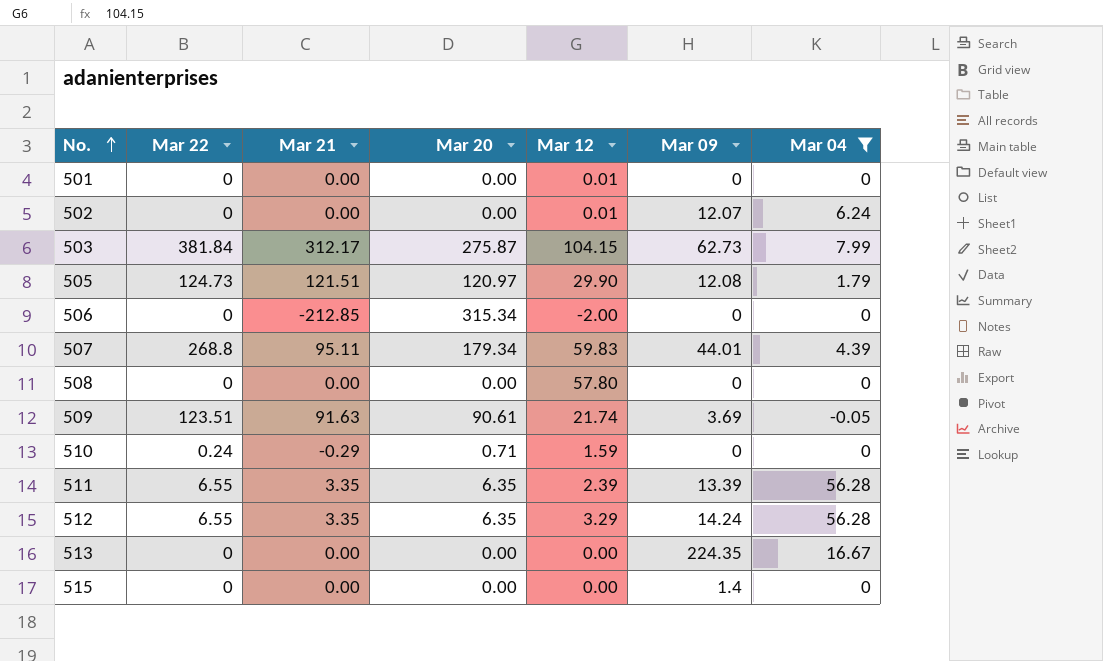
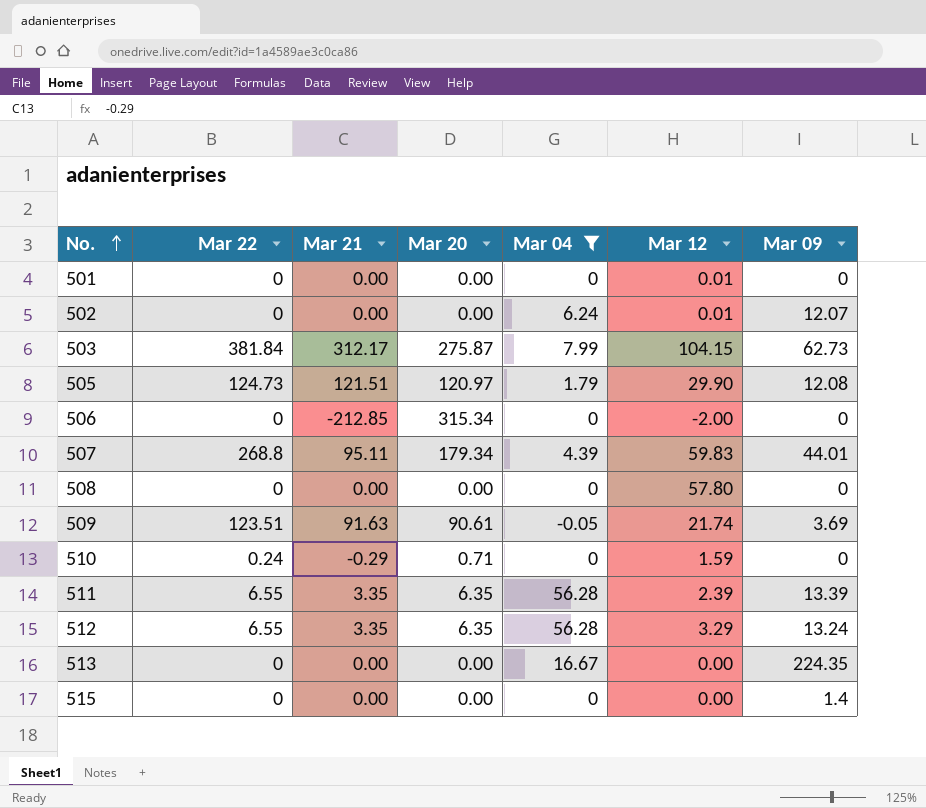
column Mar 04 | position: 7 -> 5
512 | Mar 09: 14.24 -> 13.24

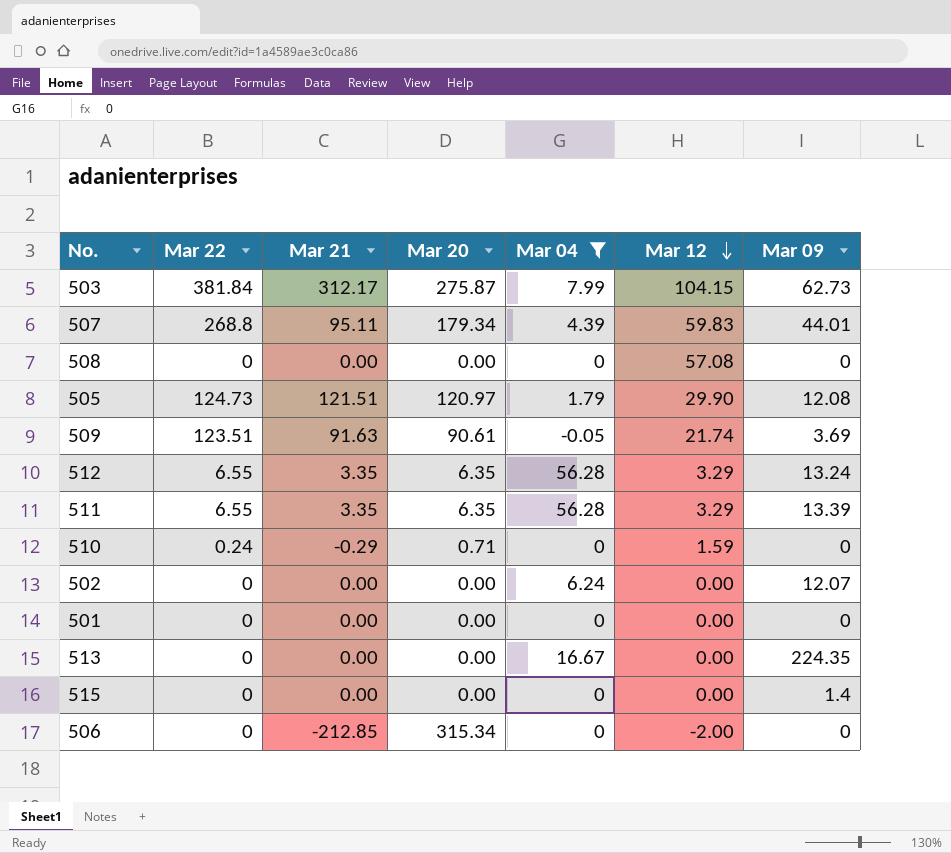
row order: No. ascending -> Mar 12 descending
508 | Mar 12: 57.80 -> 57.08
511 | Mar 12: 2.39 -> 3.29
502 | Mar 12: 0.01 -> 0.00
501 | Mar 12: 0.01 -> 0.00

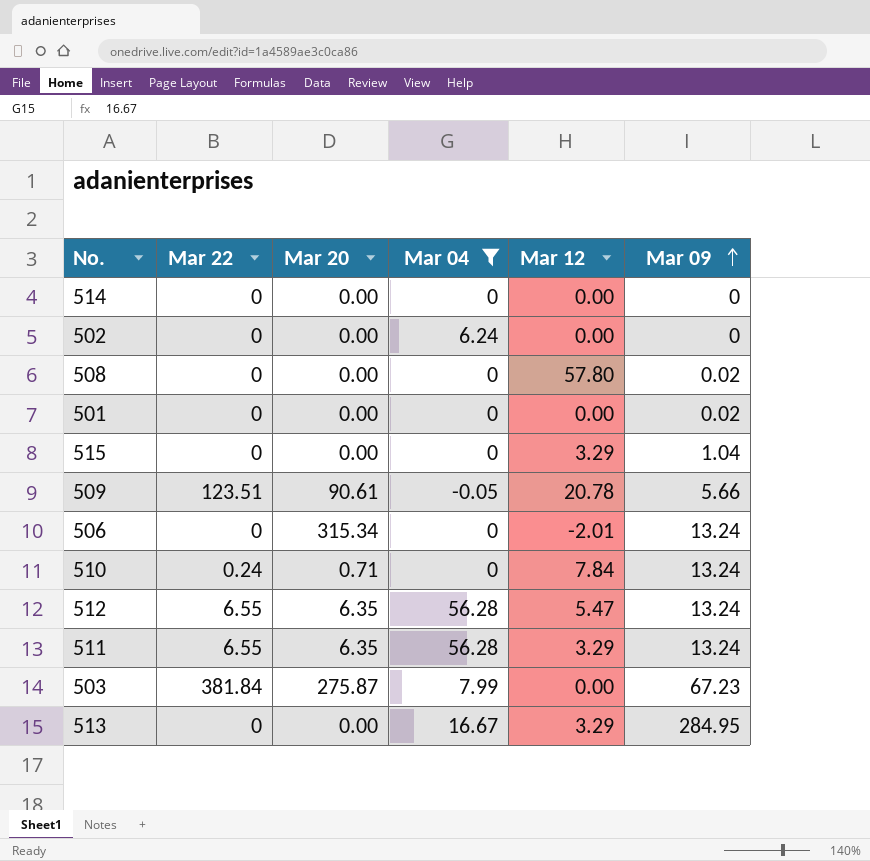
row order: Mar 12 descending -> Mar 09 ascending
column Mar 21 | position: 3 -> none
row 507: 268.8 | 95.11 | 179.34 | 4.39 | 59.83 | 44.01 -> none
row 505: 124.73 | 121.51 | 120.97 | 1.79 | 29.90 | 12.08 -> none
row 514: none -> 0 | 0.00 | 0 | 0.00 | 0
502 | Mar 09: 12.07 -> 0
508 | Mar 12: 57.08 -> 57.80
508 | Mar 09: 0 -> 0.02
501 | Mar 09: 0 -> 0.02
515 | Mar 12: 0.00 -> 3.29
515 | Mar 09: 1.4 -> 1.04
509 | Mar 12: 21.74 -> 20.78
509 | Mar 09: 3.69 -> 5.66
506 | Mar 12: -2.00 -> -2.01
506 | Mar 09: 0 -> 13.24
510 | Mar 12: 1.59 -> 7.84
510 | Mar 09: 0 -> 13.24
512 | Mar 12: 3.29 -> 5.47
511 | Mar 09: 13.39 -> 13.24
503 | Mar 12: 104.15 -> 0.00
503 | Mar 09: 62.73 -> 67.23
513 | Mar 12: 0.00 -> 3.29
513 | Mar 09: 224.35 -> 284.95

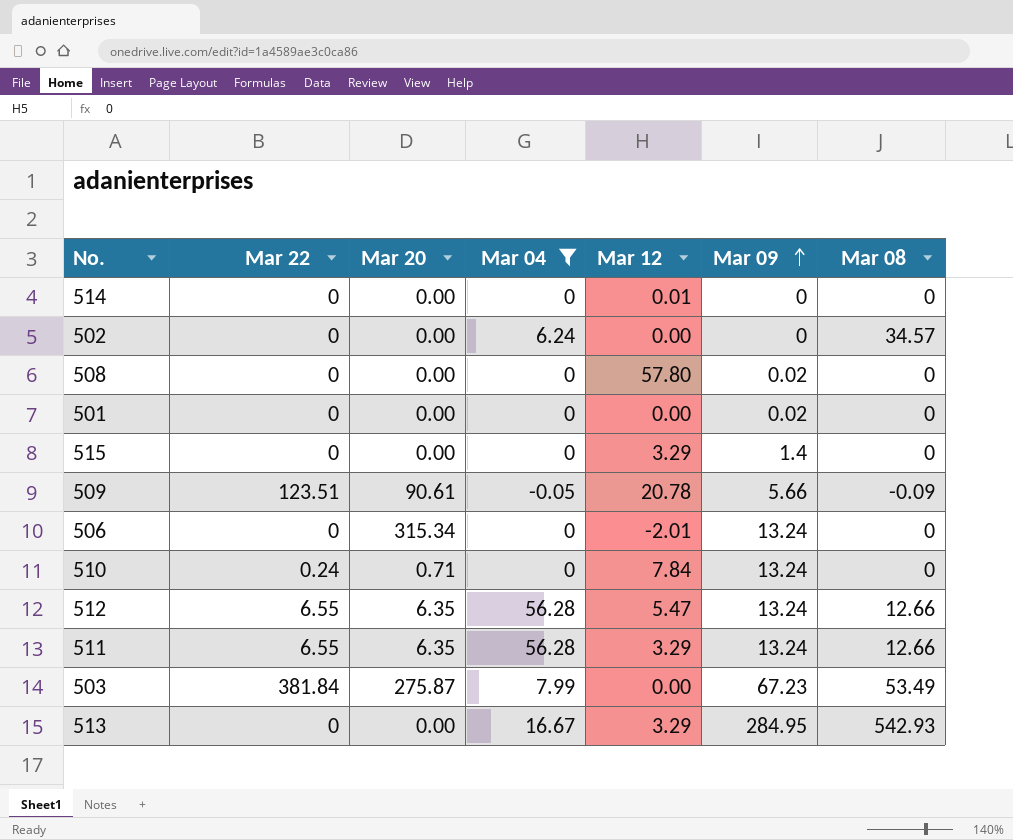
column Mar 08 | position: none -> 7
514 | Mar 12: 0.00 -> 0.01
515 | Mar 09: 1.04 -> 1.4

